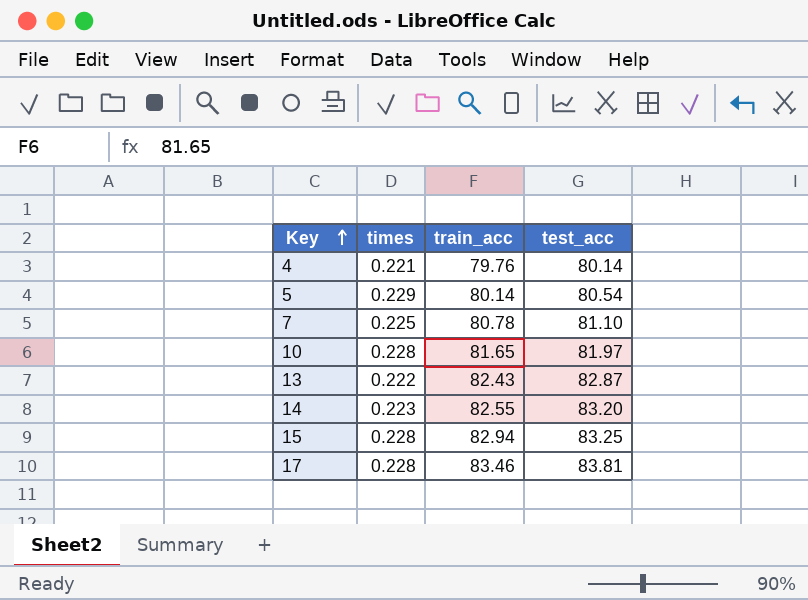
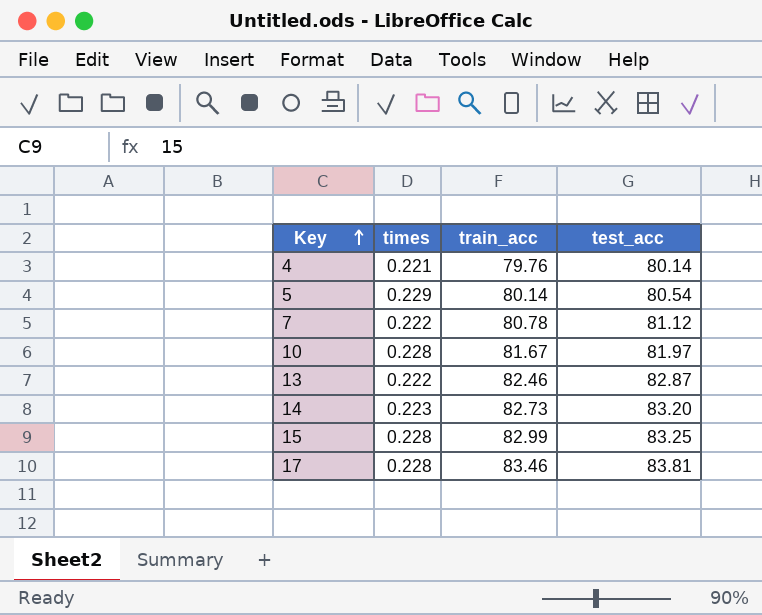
7 | times: 0.225 -> 0.222
7 | test_acc: 81.10 -> 81.12
10 | train_acc: 81.65 -> 81.67
13 | train_acc: 82.43 -> 82.46
14 | train_acc: 82.55 -> 82.73
15 | train_acc: 82.94 -> 82.99

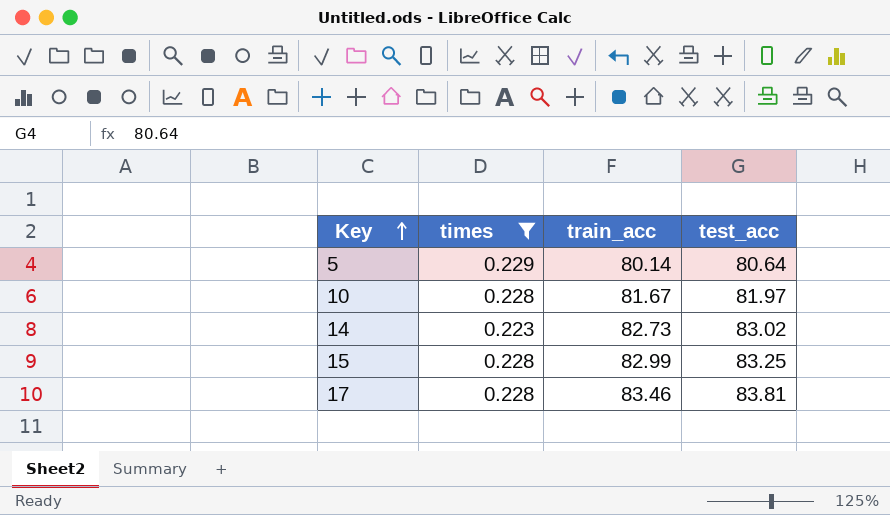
filter: none -> times >= 0.223
5 | test_acc: 80.54 -> 80.64
14 | test_acc: 83.20 -> 83.02

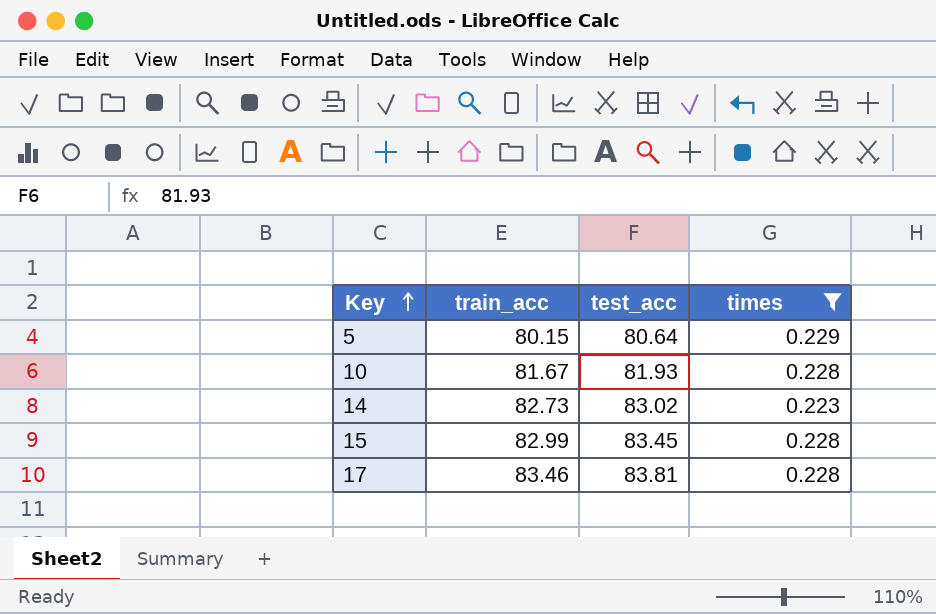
column times | position: 2 -> 4
5 | train_acc: 80.14 -> 80.15
10 | test_acc: 81.97 -> 81.93
15 | test_acc: 83.25 -> 83.45

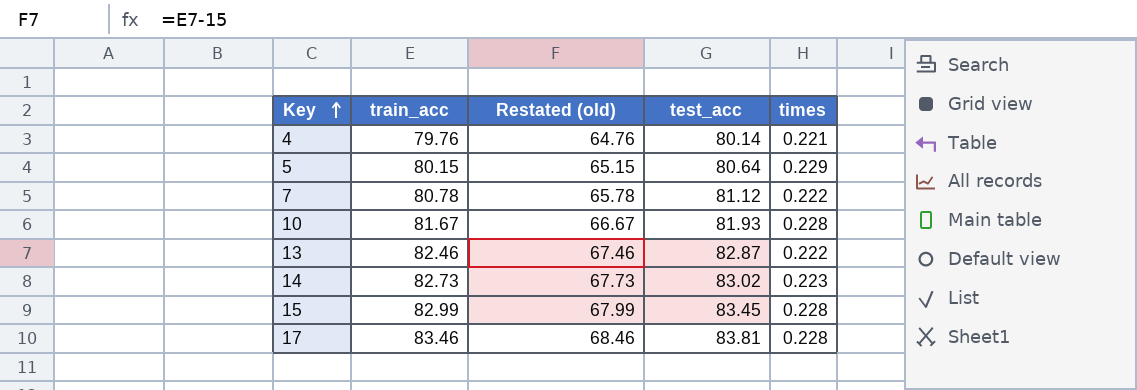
filter: times >= 0.223 -> none
column Restated (old) | formula: none -> [train_acc] - 15

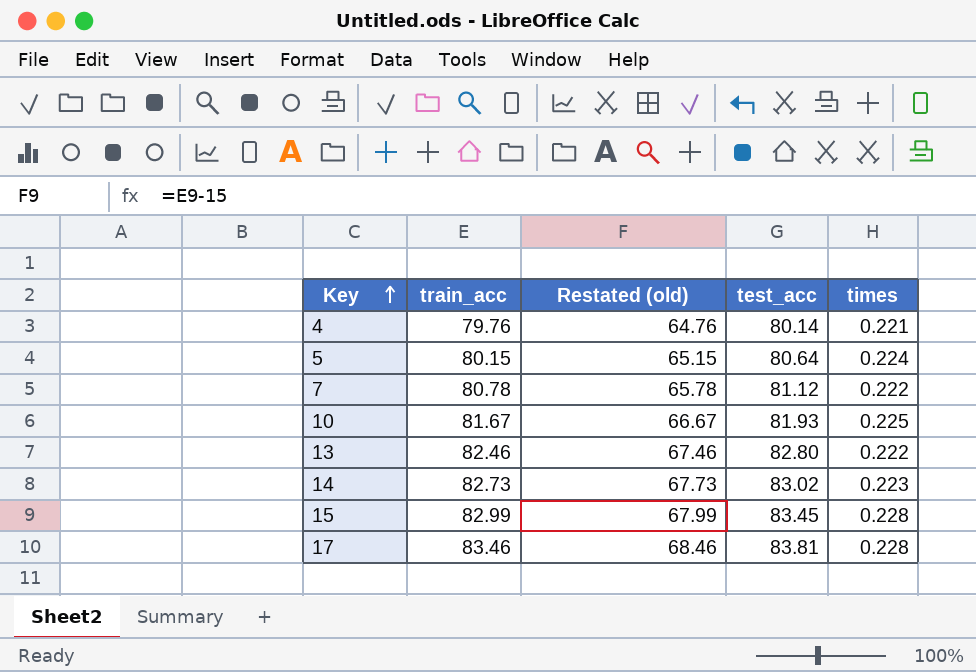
5 | times: 0.229 -> 0.224
10 | times: 0.228 -> 0.225
13 | test_acc: 82.87 -> 82.80

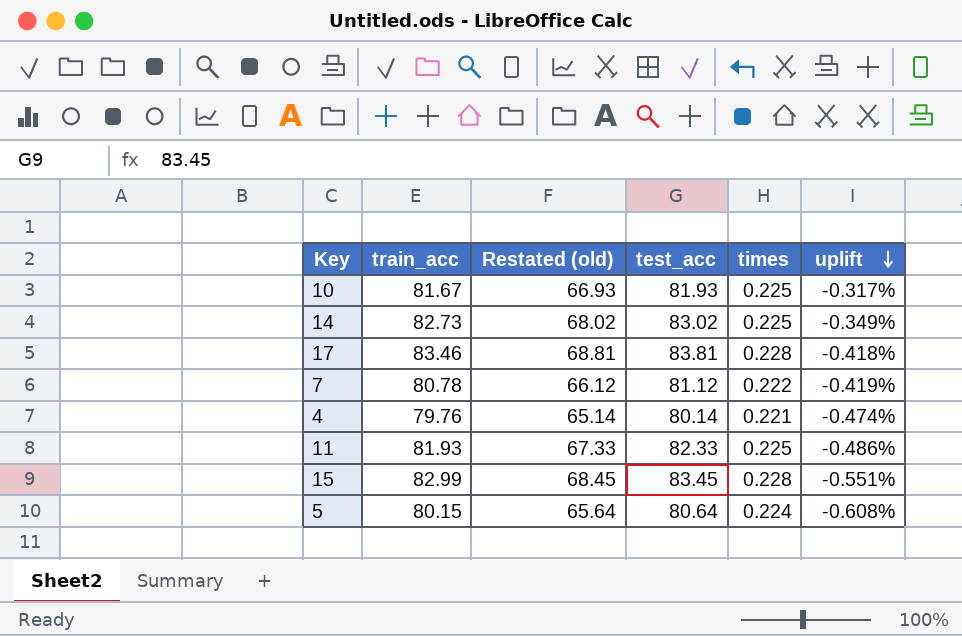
row order: Key ascending -> uplift descending
column Restated (old) | formula: [train_acc] - 15 -> [test_acc] - 15
column uplift | formula: none -> ([train_acc] - [test_acc]) / [test_acc]
row 13: 82.46 | 67.46 | 82.80 | 0.222 -> none
14 | times: 0.223 -> 0.225
row 11: none -> 81.93 | 67.33 | 82.33 | 0.225 | -0.486%

